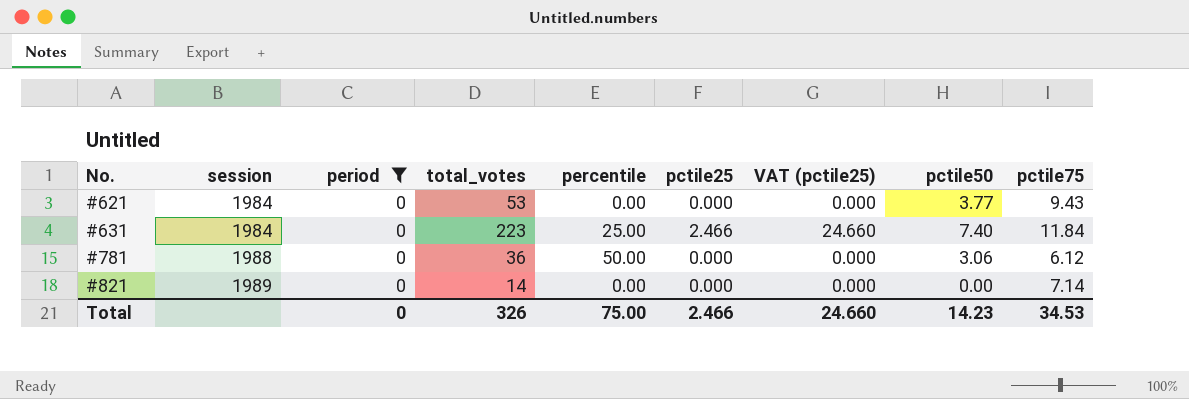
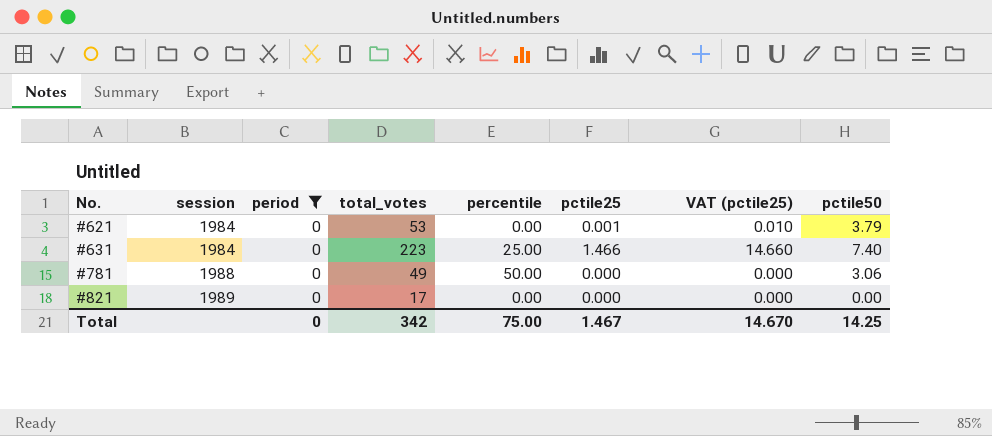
column pctile75 | position: 9 -> none
#621 | pctile25: 0.000 -> 0.001
#621 | VAT (pctile25): 0.000 -> 0.010
#621 | pctile50: 3.77 -> 3.79
#631 | pctile25: 2.466 -> 1.466
#631 | VAT (pctile25): 24.660 -> 14.660
#781 | total_votes: 36 -> 49
#821 | total_votes: 14 -> 17
Total | total_votes: 326 -> 342
Total | pctile25: 2.466 -> 1.467
Total | VAT (pctile25): 24.660 -> 14.670
Total | pctile50: 14.23 -> 14.25

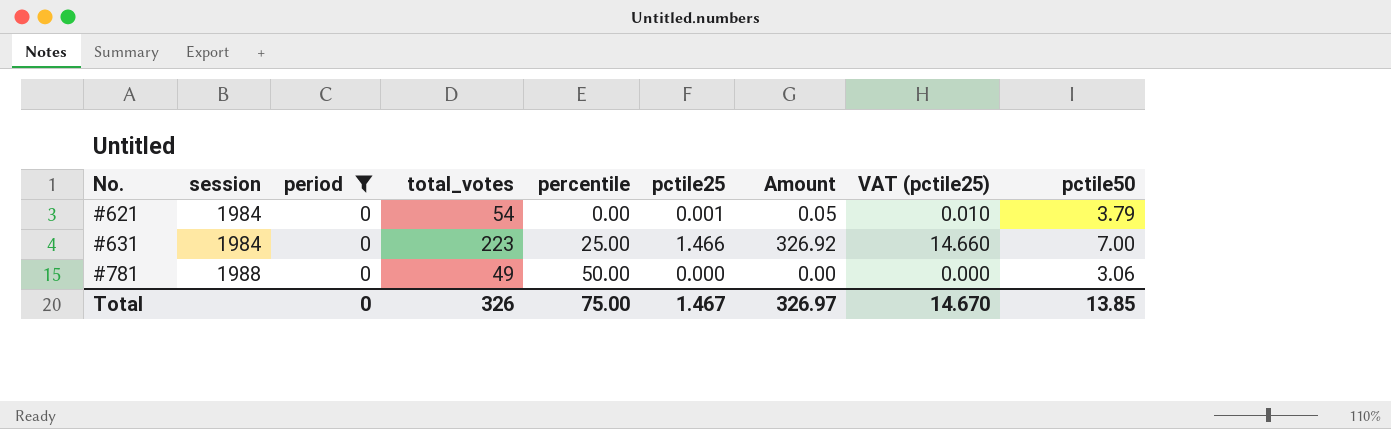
column Amount | formula: none -> [total_votes] * [pctile25]
row #821: 1989 | 0 | 17 | 0.00 | 0.000 | 0.000 | 0.00 -> none
#621 | total_votes: 53 -> 54
#631 | pctile50: 7.40 -> 7.00
Total | total_votes: 342 -> 326
Total | pctile50: 14.25 -> 13.85

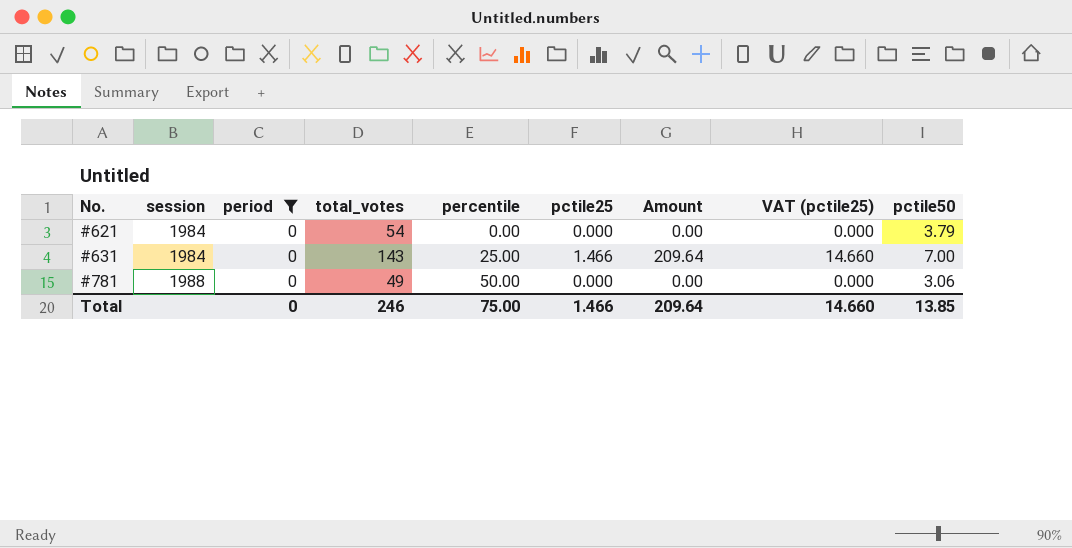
#621 | pctile25: 0.001 -> 0.000
#621 | Amount: 0.05 -> 0.00
#621 | VAT (pctile25): 0.010 -> 0.000
#631 | total_votes: 223 -> 143
#631 | Amount: 326.92 -> 209.64
Total | total_votes: 326 -> 246
Total | pctile25: 1.467 -> 1.466
Total | Amount: 326.97 -> 209.64
Total | VAT (pctile25): 14.670 -> 14.660

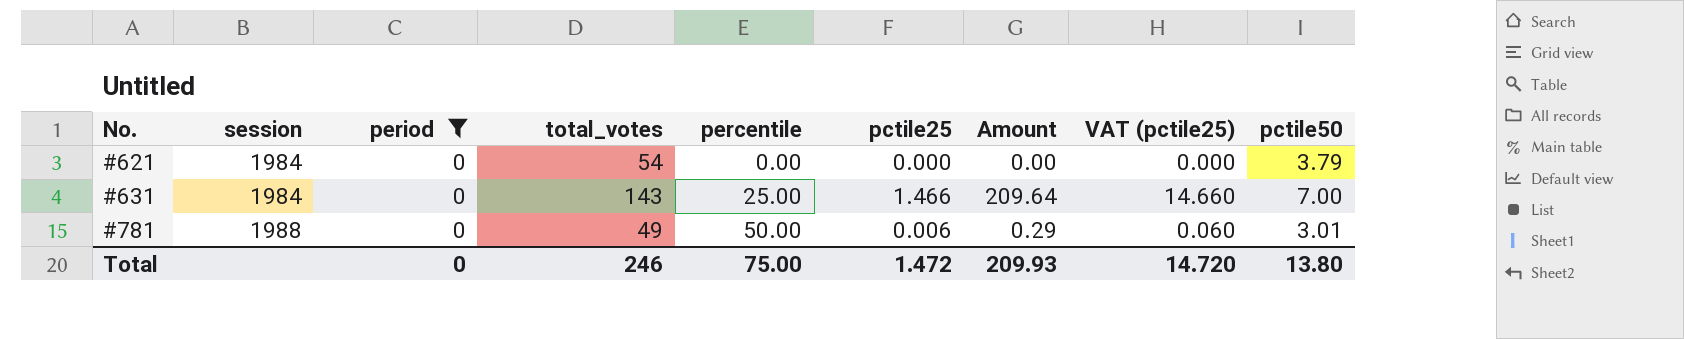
#781 | pctile25: 0.000 -> 0.006
#781 | Amount: 0.00 -> 0.29
#781 | VAT (pctile25): 0.000 -> 0.060
#781 | pctile50: 3.06 -> 3.01
Total | pctile25: 1.466 -> 1.472
Total | Amount: 209.64 -> 209.93
Total | VAT (pctile25): 14.660 -> 14.720
Total | pctile50: 13.85 -> 13.80

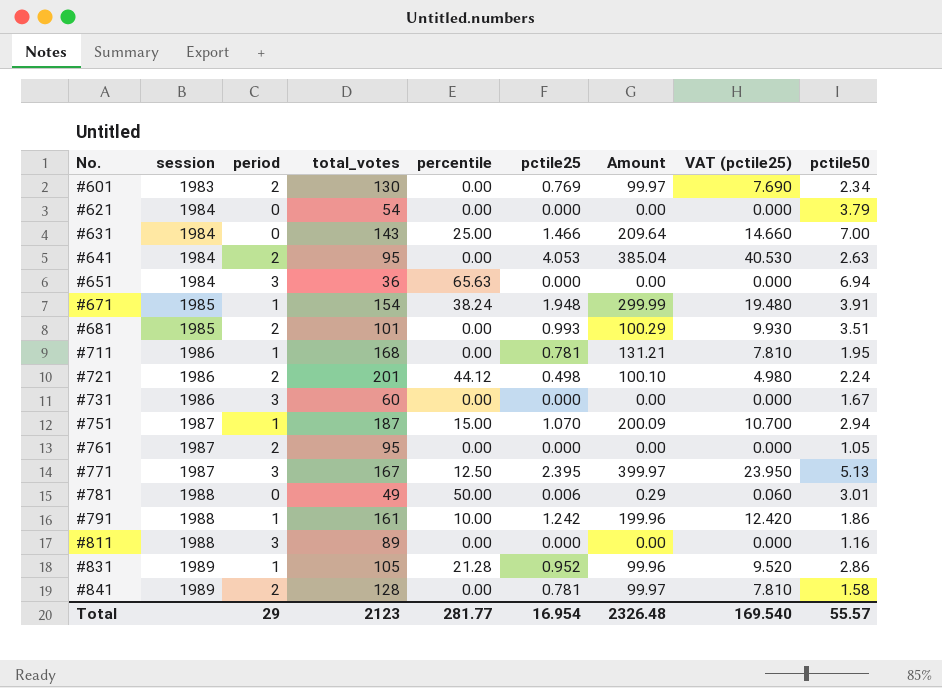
filter: period = 0 -> none
Total | period: 0 -> 29
Total | total_votes: 246 -> 2123
Total | percentile: 75.00 -> 281.77
Total | pctile25: 1.472 -> 16.954
Total | Amount: 209.93 -> 2326.48
Total | VAT (pctile25): 14.720 -> 169.540
Total | pctile50: 13.80 -> 55.57

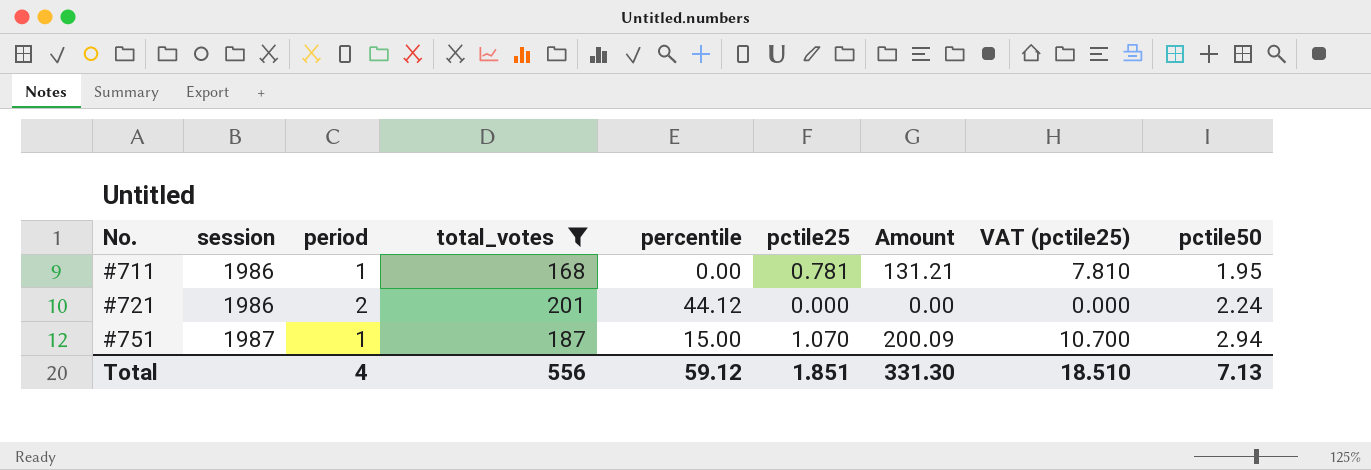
filter: none -> total_votes >= 168
#721 | pctile25: 0.498 -> 0.000
#721 | Amount: 100.10 -> 0.00
#721 | VAT (pctile25): 4.980 -> 0.000
Total | period: 29 -> 4
Total | total_votes: 2123 -> 556
Total | percentile: 281.77 -> 59.12
Total | pctile25: 16.954 -> 1.851
Total | Amount: 2326.48 -> 331.30
Total | VAT (pctile25): 169.540 -> 18.510
Total | pctile50: 55.57 -> 7.13

